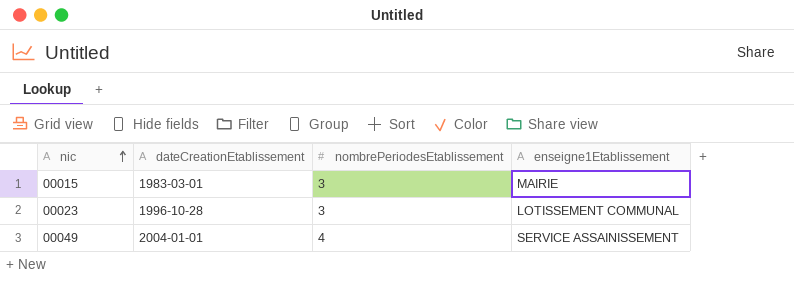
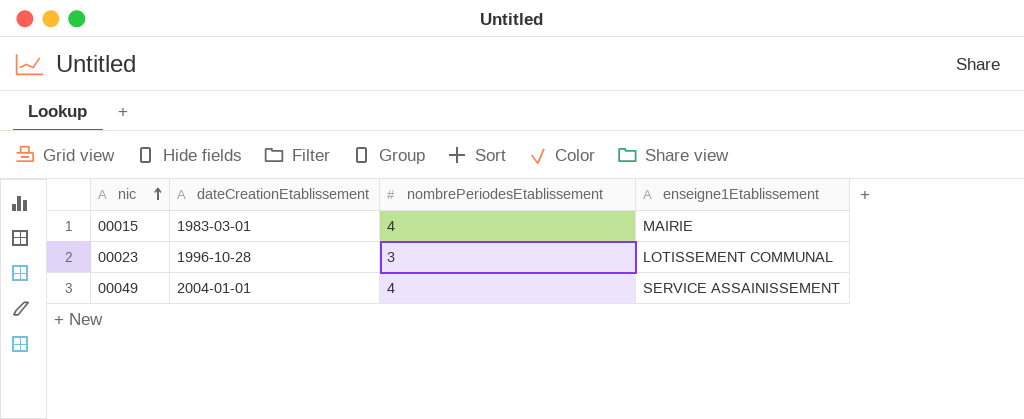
00015 | nombrePeriodesEtablissement: 3 -> 4

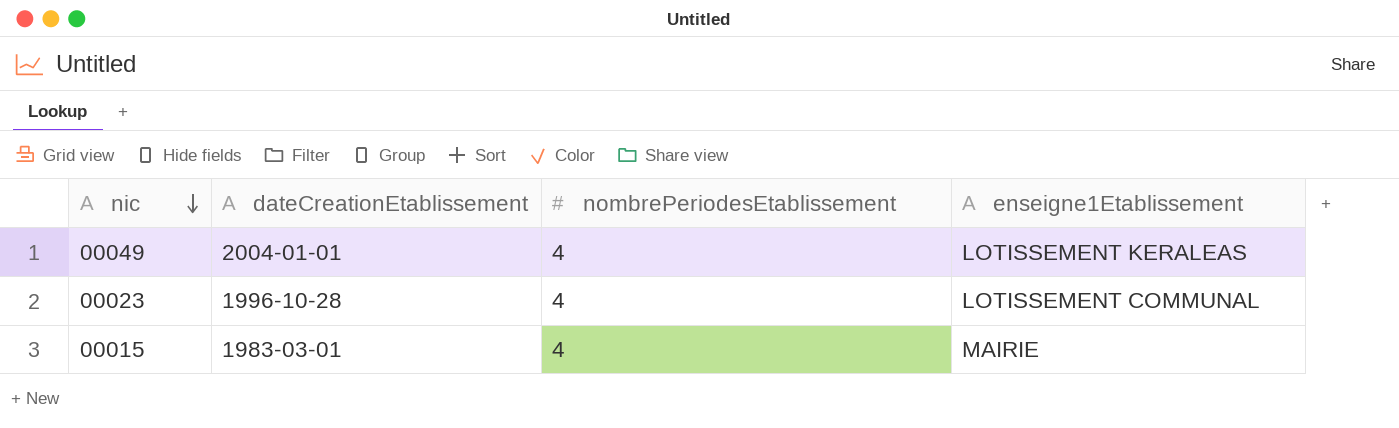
row order: nic ascending -> nic descending
00049 | enseigne1Etablissement: SERVICE ASSAINISSEMENT -> LOTISSEMENT KERALEAS
00023 | nombrePeriodesEtablissement: 3 -> 4

